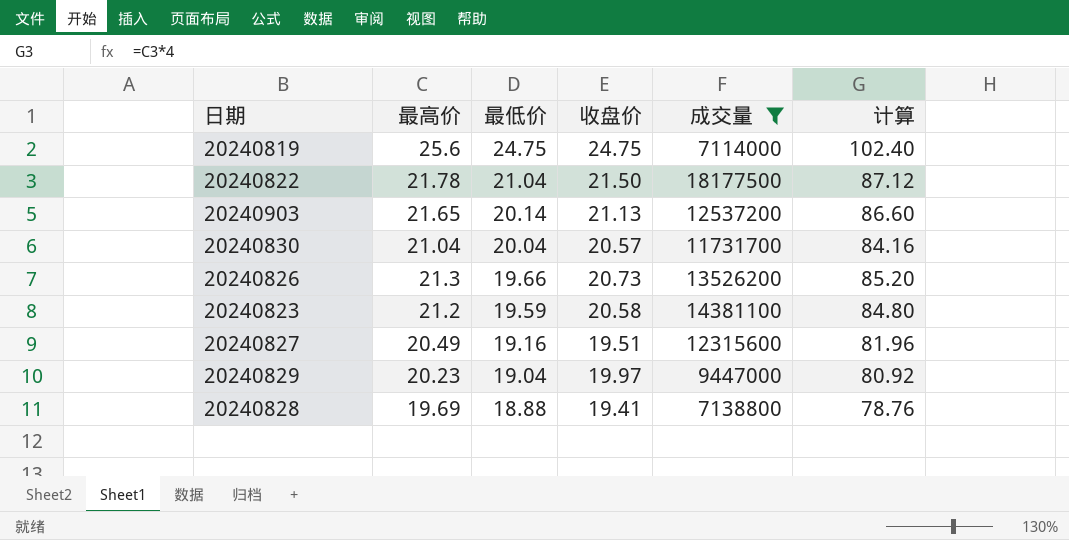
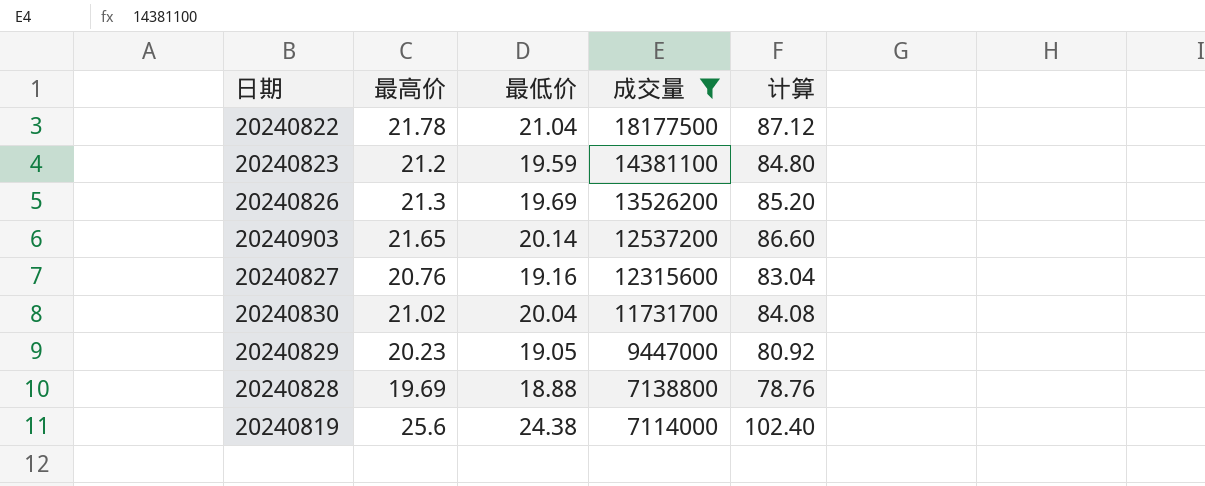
row order: 最低价 descending -> 成交量 descending
column 收盘价 | position: 4 -> none
20240826 | 最低价: 19.66 -> 19.69
20240827 | 最高价: 20.49 -> 20.76
20240827 | 计算: 81.96 -> 83.04
20240830 | 最高价: 21.04 -> 21.02
20240830 | 计算: 84.16 -> 84.08
20240829 | 最低价: 19.04 -> 19.05
20240819 | 最低价: 24.75 -> 24.38

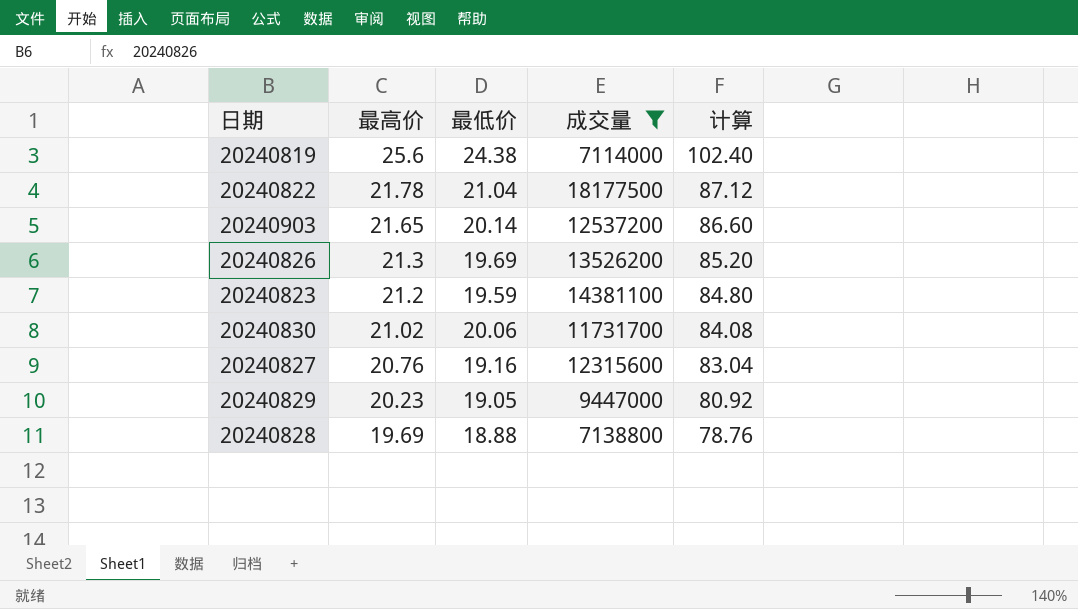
row order: 成交量 descending -> 最高价 descending
20240830 | 最低价: 20.04 -> 20.06

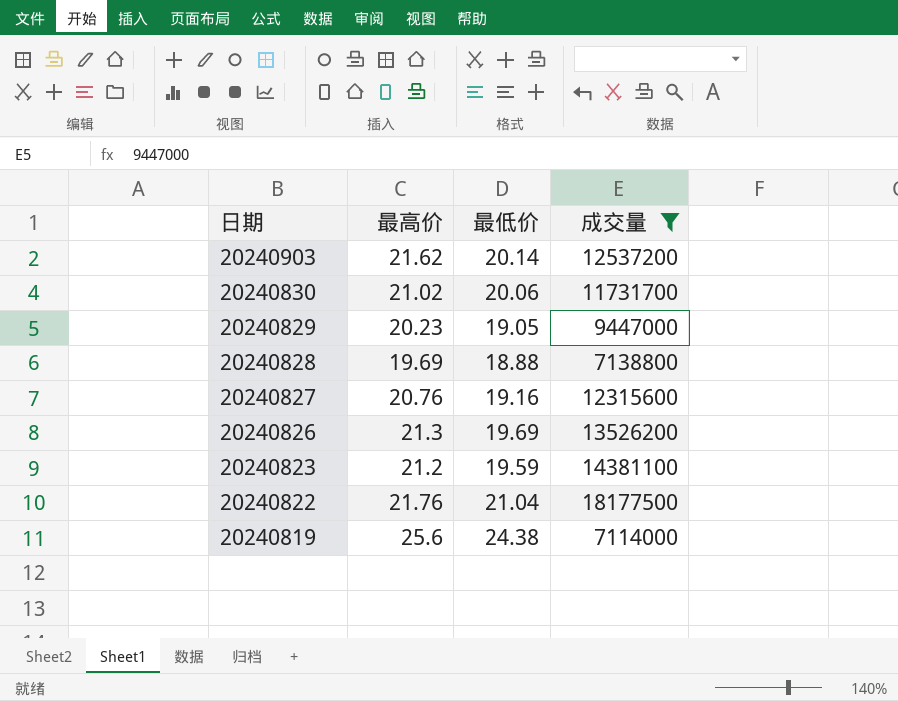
row order: 最高价 descending -> 日期 descending
column 计算 | formula: [最高价] * 4 -> none
20240903 | 最高价: 21.65 -> 21.62
20240822 | 最高价: 21.78 -> 21.76

